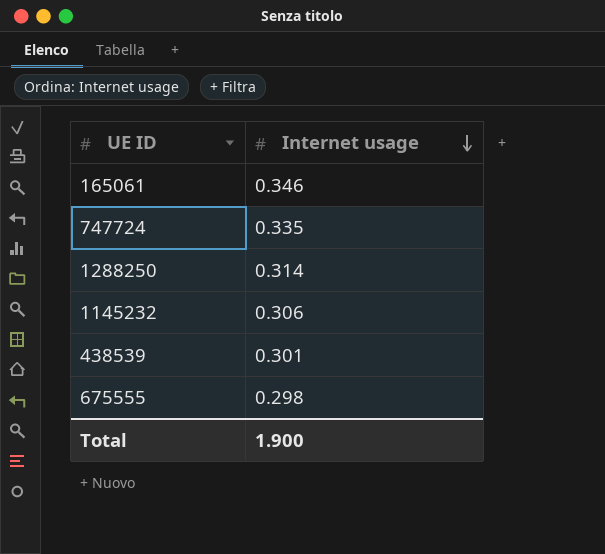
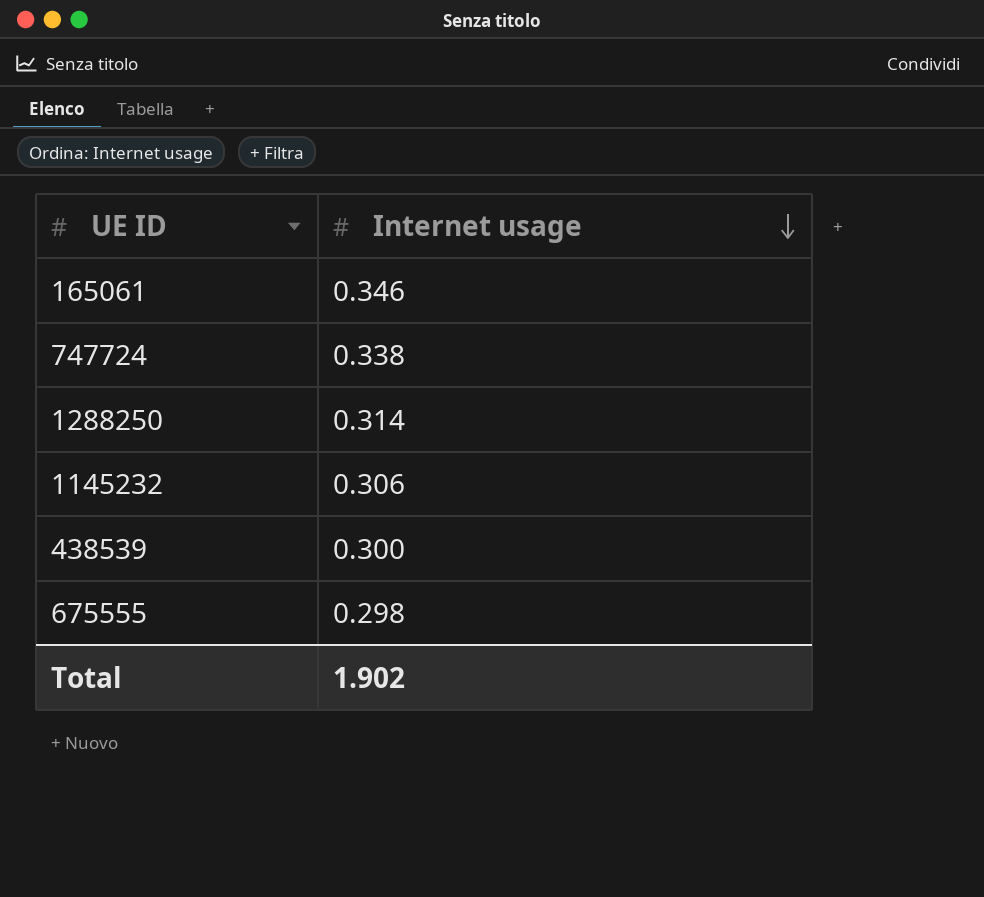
747724 | Internet usage: 0.335 -> 0.338
438539 | Internet usage: 0.301 -> 0.300
Total | Internet usage: 1.900 -> 1.902

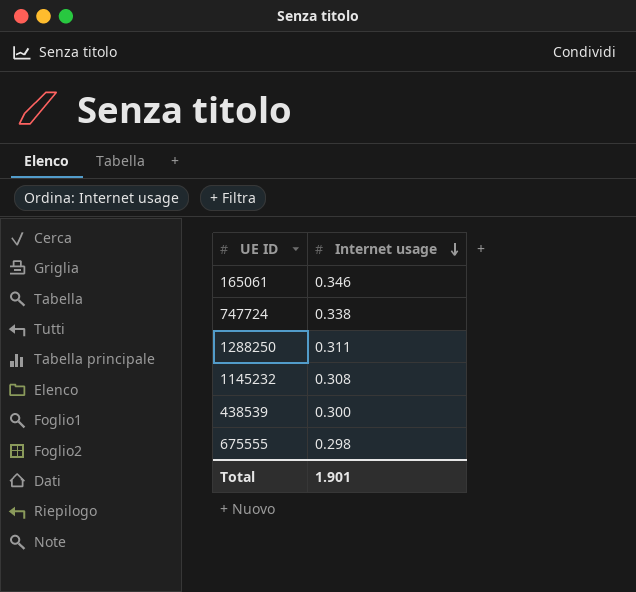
1288250 | Internet usage: 0.314 -> 0.311
1145232 | Internet usage: 0.306 -> 0.308
Total | Internet usage: 1.902 -> 1.901

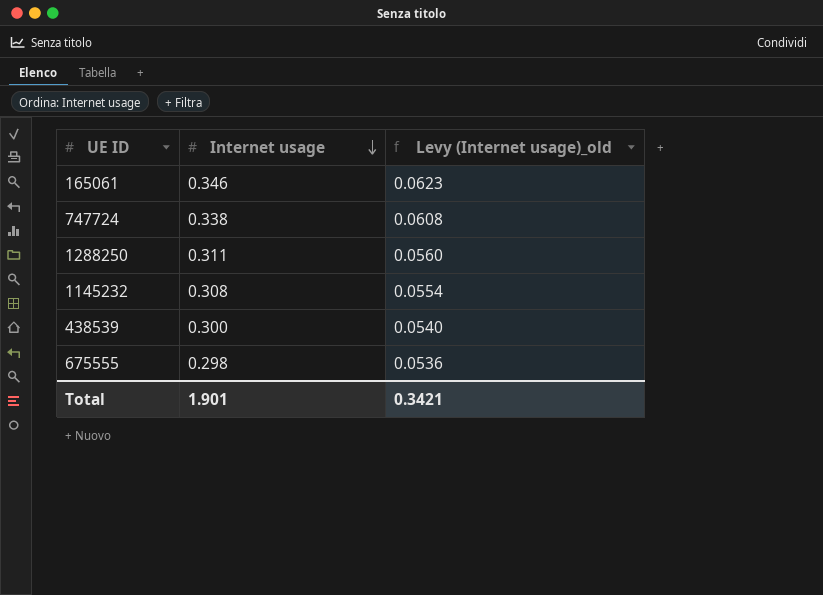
column Levy (Internet usage)_old | formula: none -> [Internet usage] * 0.18

